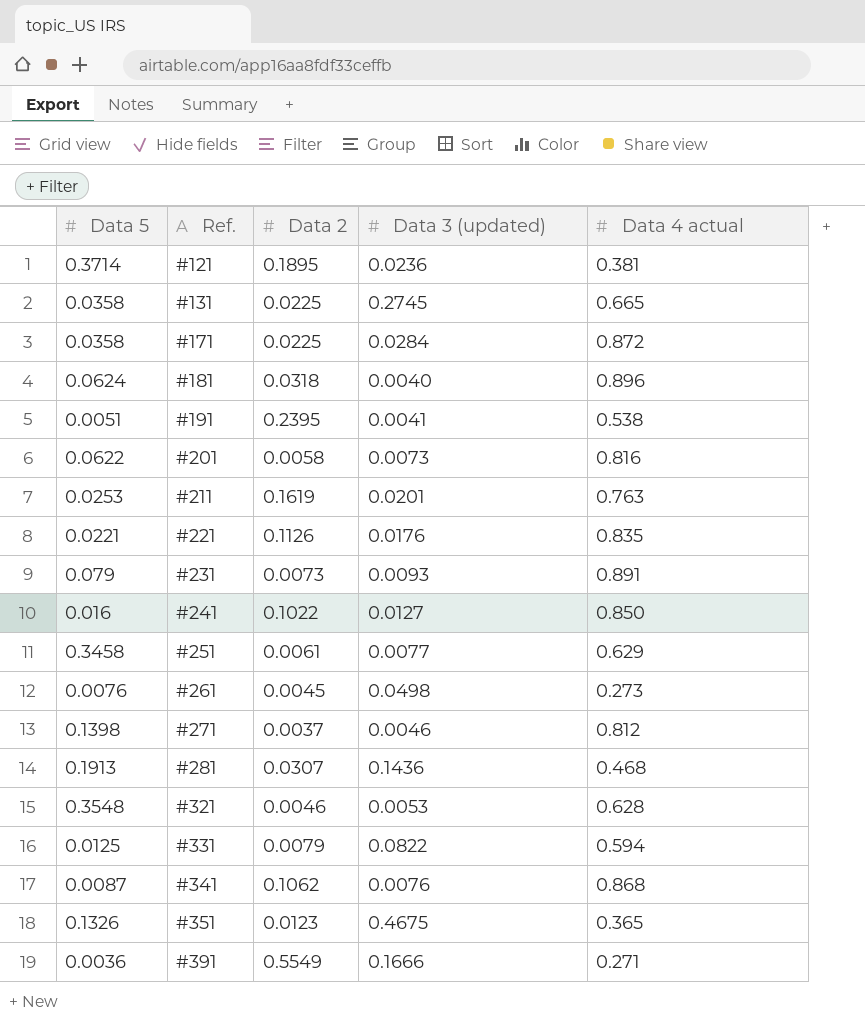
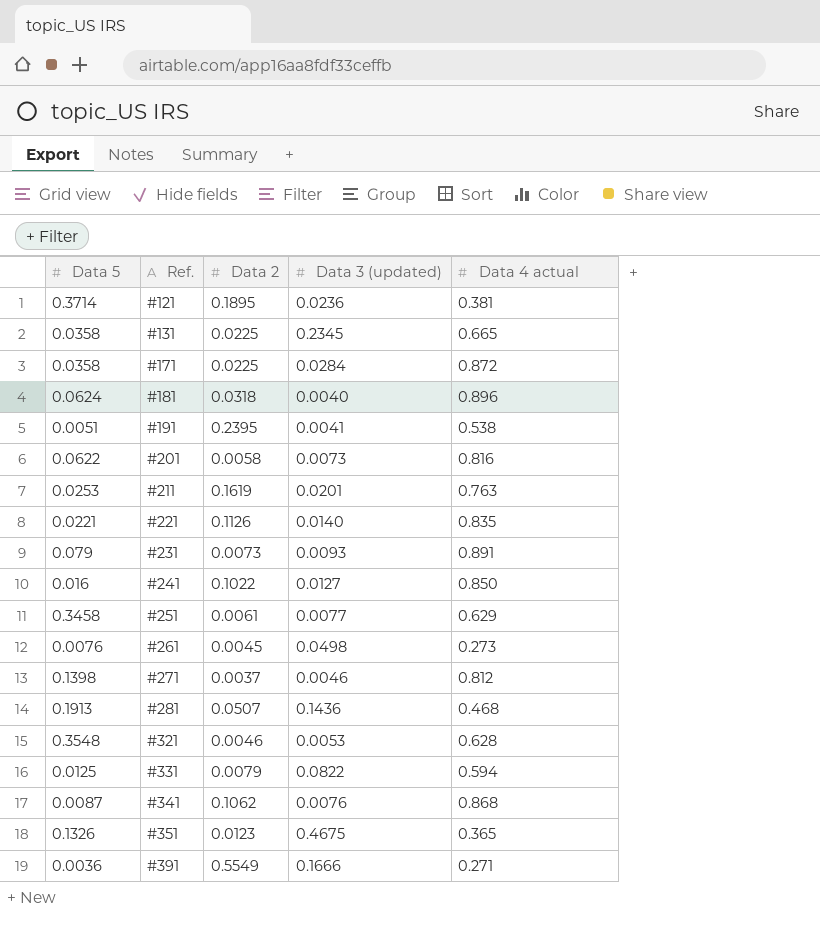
#131 | Data 3 (updated): 0.2745 -> 0.2345
#221 | Data 3 (updated): 0.0176 -> 0.0140
#281 | Data 2: 0.0307 -> 0.0507

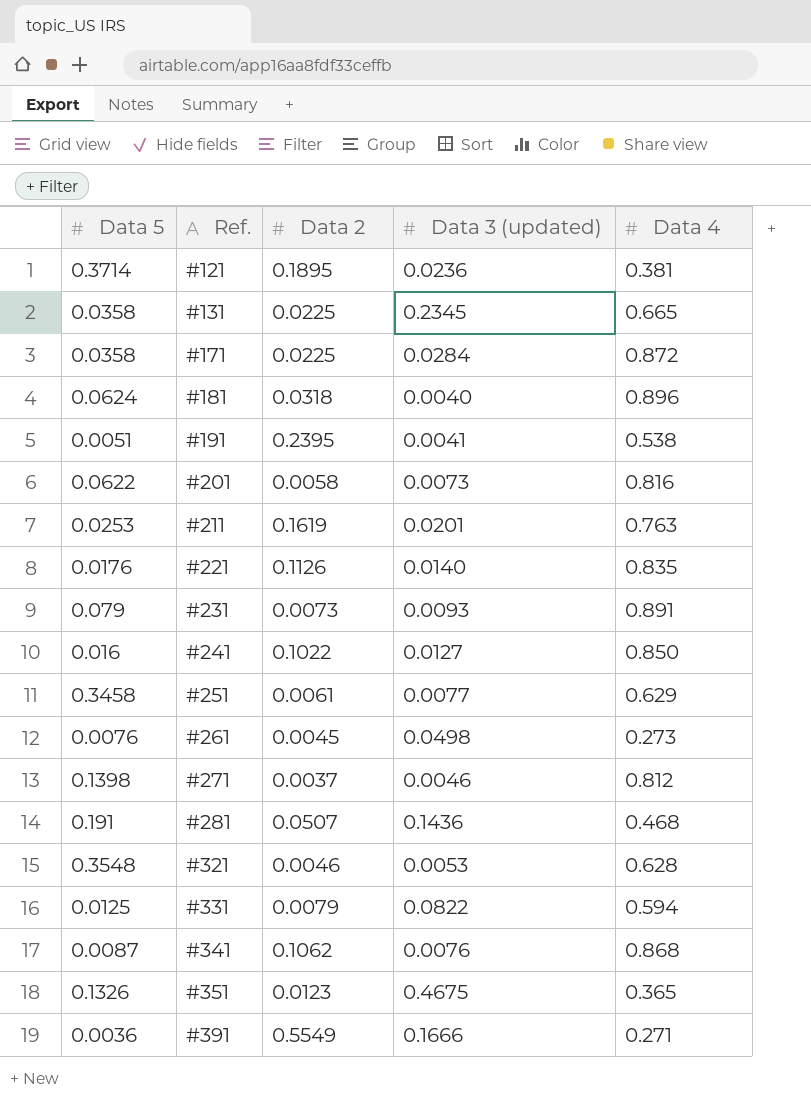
column name: Data 4 actual -> Data 4
#221 | Data 5: 0.0221 -> 0.0176
#281 | Data 5: 0.1913 -> 0.191

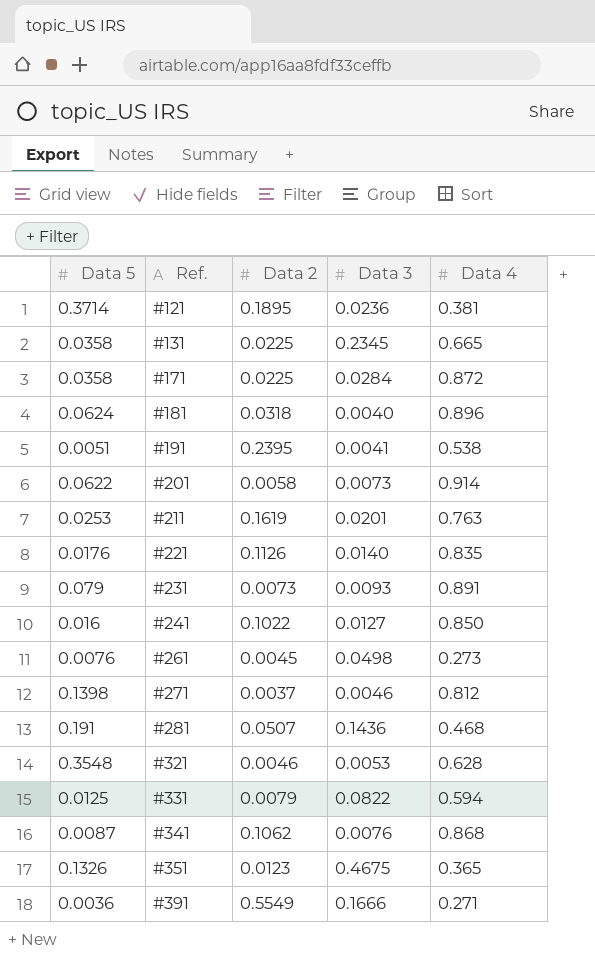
column name: Data 3 (updated) -> Data 3
row #251: 0.3458 | 0.0061 | 0.0077 | 0.629 -> none
#201 | Data 4: 0.816 -> 0.914

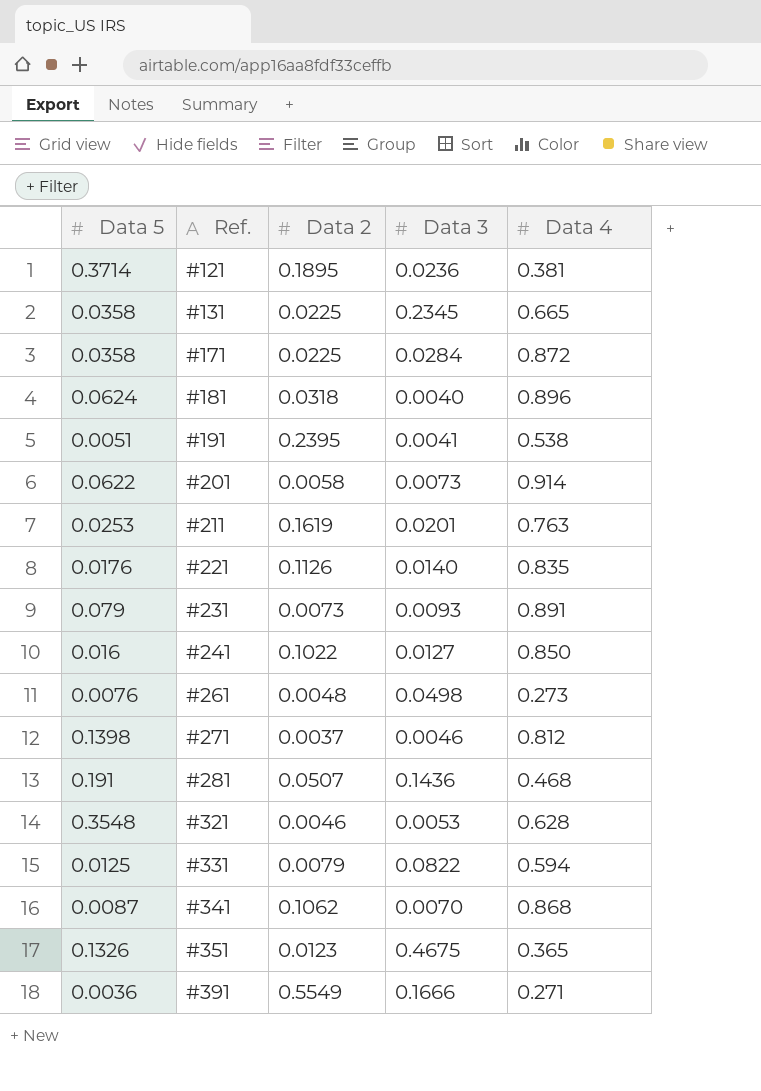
#261 | Data 2: 0.0045 -> 0.0048
#341 | Data 3: 0.0076 -> 0.0070

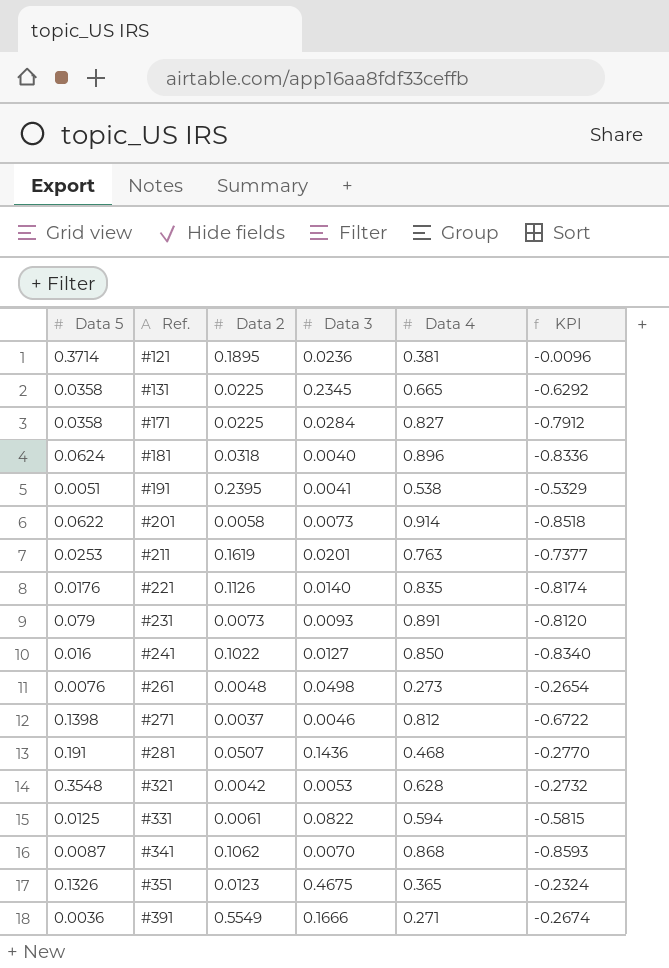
column KPI | formula: none -> [Data 5] - [Data 4]
#171 | Data 4: 0.872 -> 0.827
#321 | Data 2: 0.0046 -> 0.0042
#331 | Data 2: 0.0079 -> 0.0061

